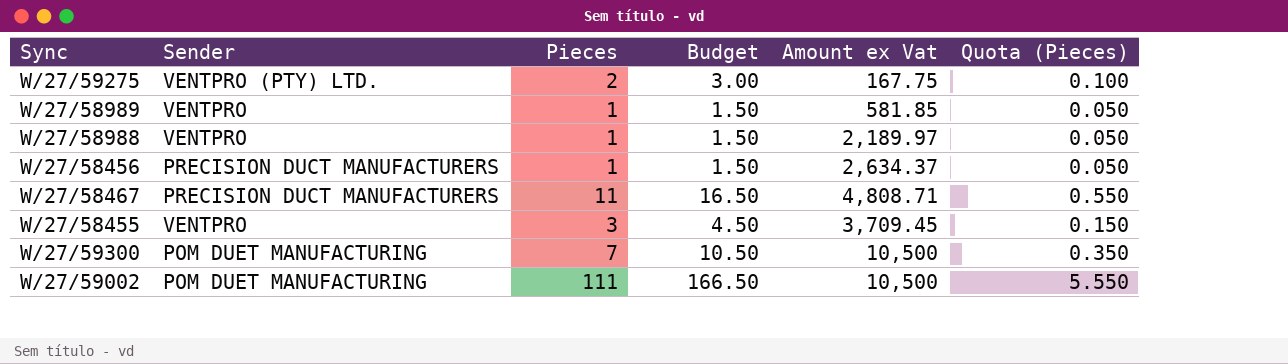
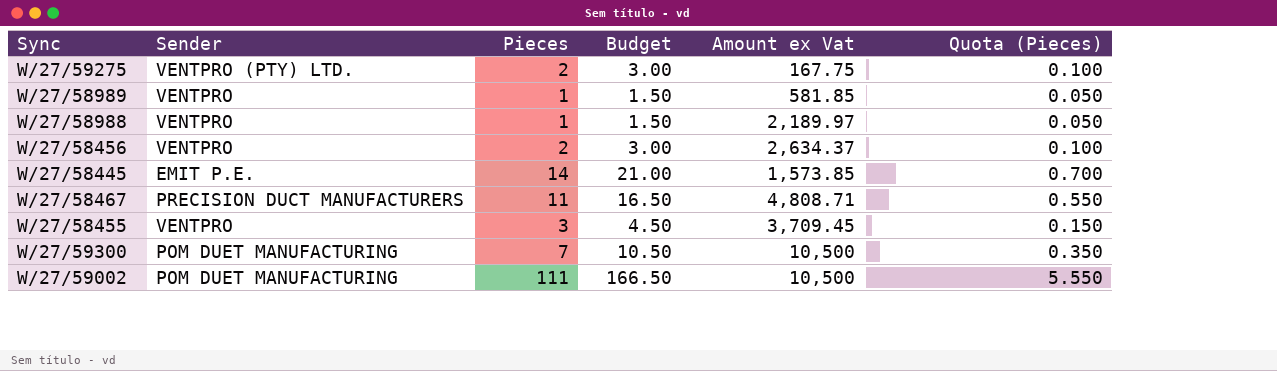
W/27/58456 | Sender: PRECISION DUCT MANUFACTURERS -> VENTPRO
W/27/58456 | Pieces: 1 -> 2
W/27/58456 | Budget: 1.50 -> 3.00
W/27/58456 | Quota (Pieces): 0.050 -> 0.100
row W/27/58445: none -> EMIT P.E. | 14 | 21.00 | 1,573.85 | 0.700

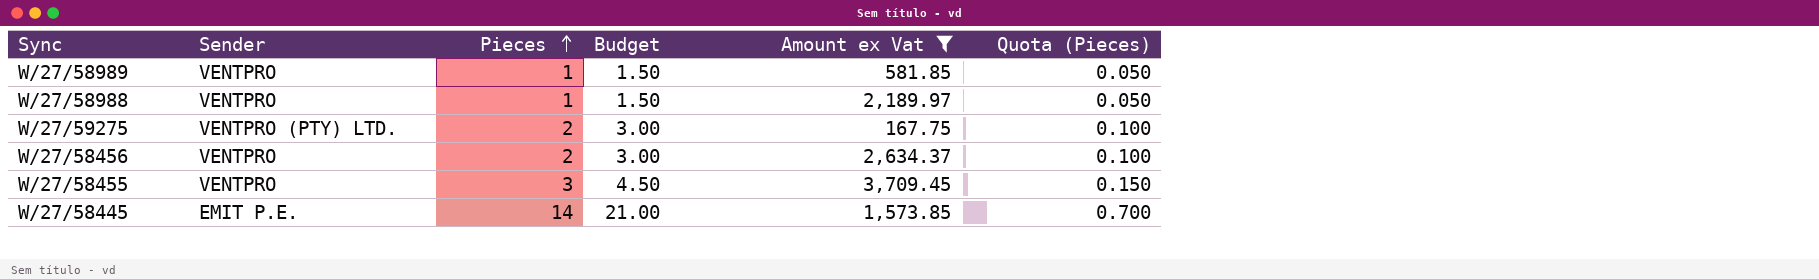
filter: none -> Amount ex Vat <= 3,709.45
row order: none -> Pieces ascending

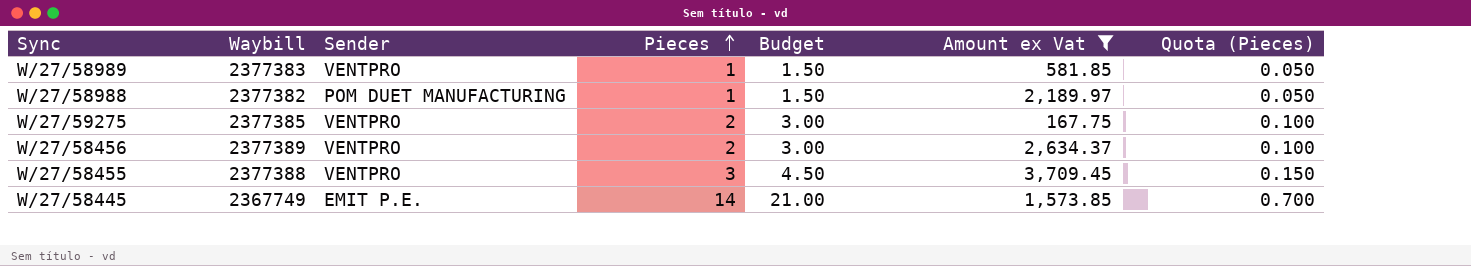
column Waybill | position: none -> 2
W/27/58988 | Sender: VENTPRO -> POM DUET MANUFACTURING
W/27/59275 | Sender: VENTPRO (PTY) LTD. -> VENTPRO

